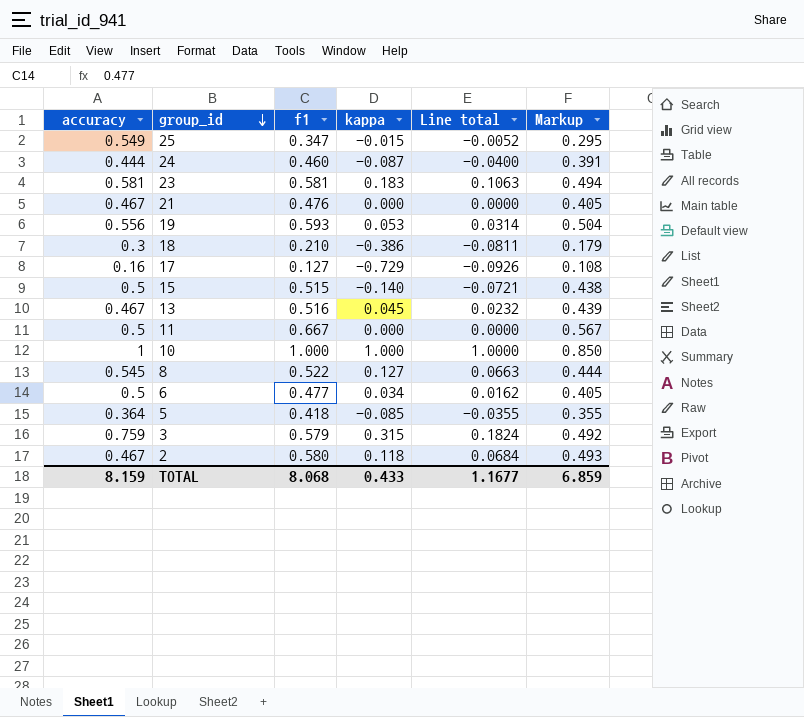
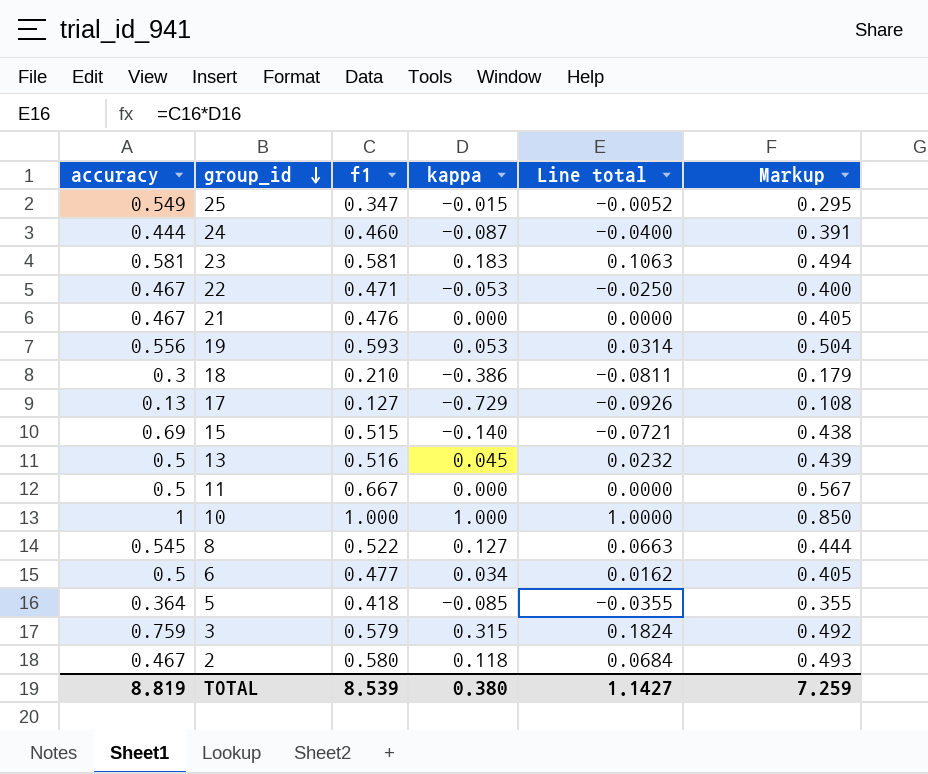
row 22: none -> 0.467 | 0.471 | -0.053 | -0.0250 | 0.400
17 | accuracy: 0.16 -> 0.13
15 | accuracy: 0.5 -> 0.69
13 | accuracy: 0.467 -> 0.5
TOTAL | accuracy: 8.159 -> 8.819
TOTAL | f1: 8.068 -> 8.539
TOTAL | kappa: 0.433 -> 0.380
TOTAL | Line total: 1.1677 -> 1.1427
TOTAL | Markup: 6.859 -> 7.259

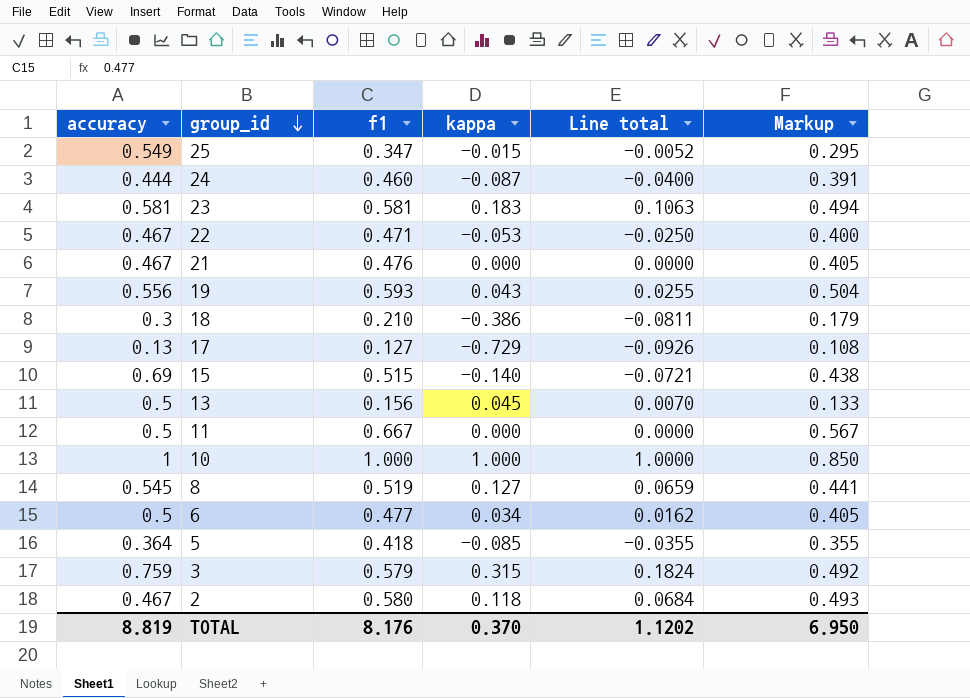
19 | kappa: 0.053 -> 0.043
19 | Line total: 0.0314 -> 0.0255
13 | f1: 0.516 -> 0.156
13 | Line total: 0.0232 -> 0.0070
13 | Markup: 0.439 -> 0.133
8 | f1: 0.522 -> 0.519
8 | Line total: 0.0663 -> 0.0659
8 | Markup: 0.444 -> 0.441
TOTAL | f1: 8.539 -> 8.176
TOTAL | kappa: 0.380 -> 0.370
TOTAL | Line total: 1.1427 -> 1.1202
TOTAL | Markup: 7.259 -> 6.950

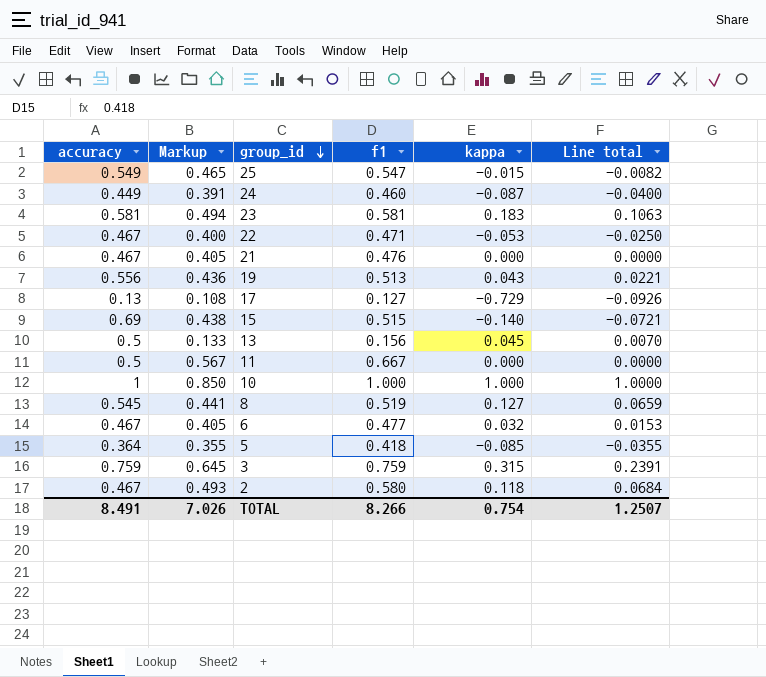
column Markup | position: 6 -> 2
row 18: 0.3 | 0.210 | -0.386 | -0.0811 | 0.179 -> none
25 | Markup: 0.295 -> 0.465
25 | f1: 0.347 -> 0.547
25 | Line total: -0.0052 -> -0.0082
24 | accuracy: 0.444 -> 0.449
19 | Markup: 0.504 -> 0.436
19 | f1: 0.593 -> 0.513
19 | Line total: 0.0255 -> 0.0221
6 | accuracy: 0.5 -> 0.467
6 | kappa: 0.034 -> 0.032
6 | Line total: 0.0162 -> 0.0153
3 | Markup: 0.492 -> 0.645
3 | f1: 0.579 -> 0.759
3 | Line total: 0.1824 -> 0.2391
TOTAL | accuracy: 8.819 -> 8.491
TOTAL | Markup: 6.950 -> 7.026
TOTAL | f1: 8.176 -> 8.266
TOTAL | kappa: 0.370 -> 0.754
TOTAL | Line total: 1.1202 -> 1.2507

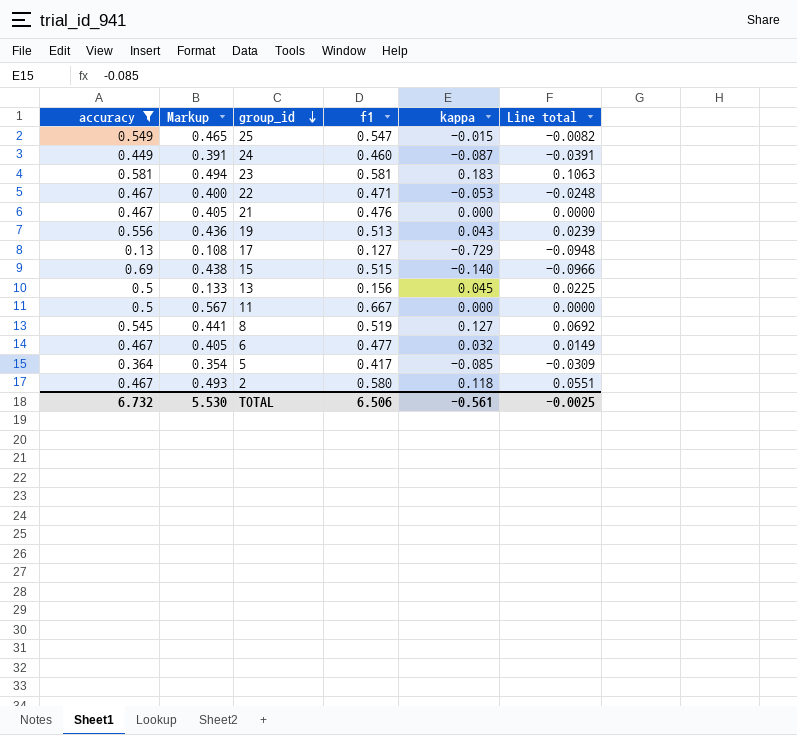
filter: none -> accuracy <= 0.69
column Line total | formula: [f1] * [kappa] -> [accuracy] * [kappa]
5 | Markup: 0.355 -> 0.354
5 | f1: 0.418 -> 0.417
TOTAL | accuracy: 8.491 -> 6.732
TOTAL | Markup: 7.026 -> 5.530
TOTAL | f1: 8.266 -> 6.506
TOTAL | kappa: 0.754 -> -0.561
TOTAL | Line total: 1.2507 -> -0.0025

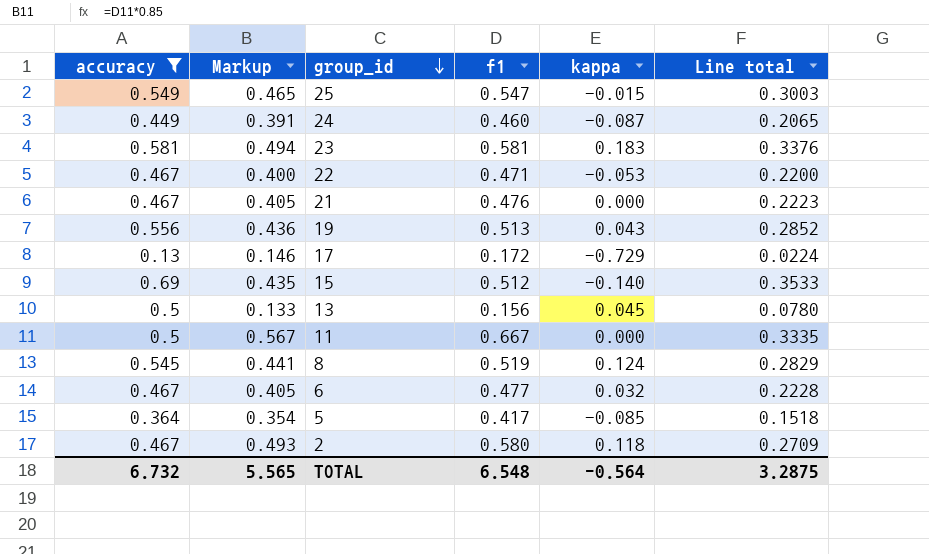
column Line total | formula: [accuracy] * [kappa] -> [accuracy] * [f1]
17 | Markup: 0.108 -> 0.146
17 | f1: 0.127 -> 0.172
15 | Markup: 0.438 -> 0.435
15 | f1: 0.515 -> 0.512
8 | kappa: 0.127 -> 0.124
TOTAL | Markup: 5.530 -> 5.565
TOTAL | f1: 6.506 -> 6.548
TOTAL | kappa: -0.561 -> -0.564
TOTAL | Line total: -0.0025 -> 3.2875

